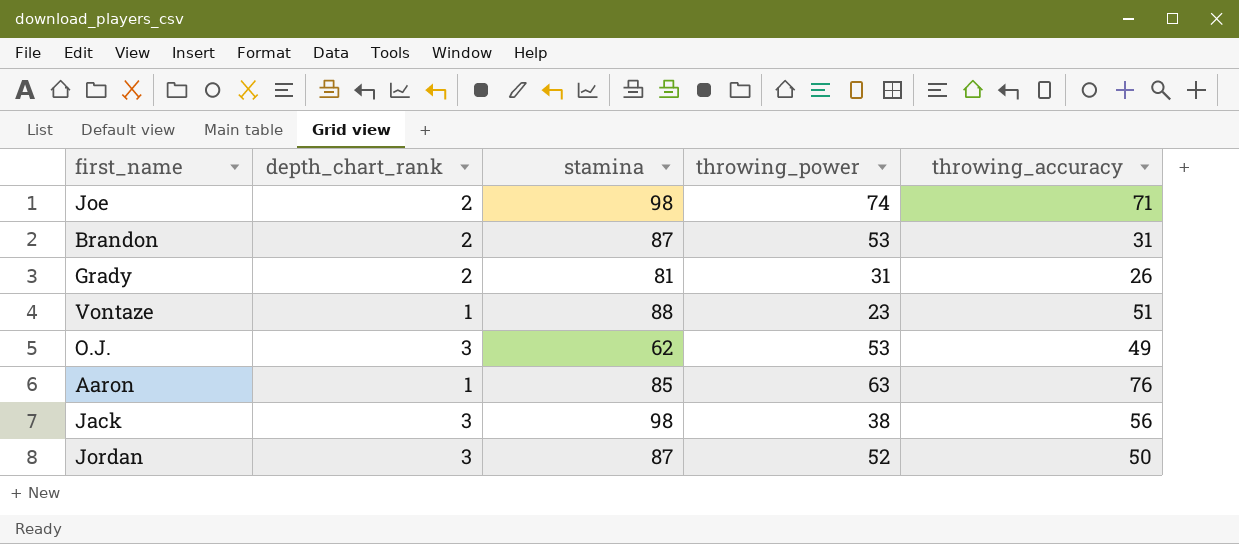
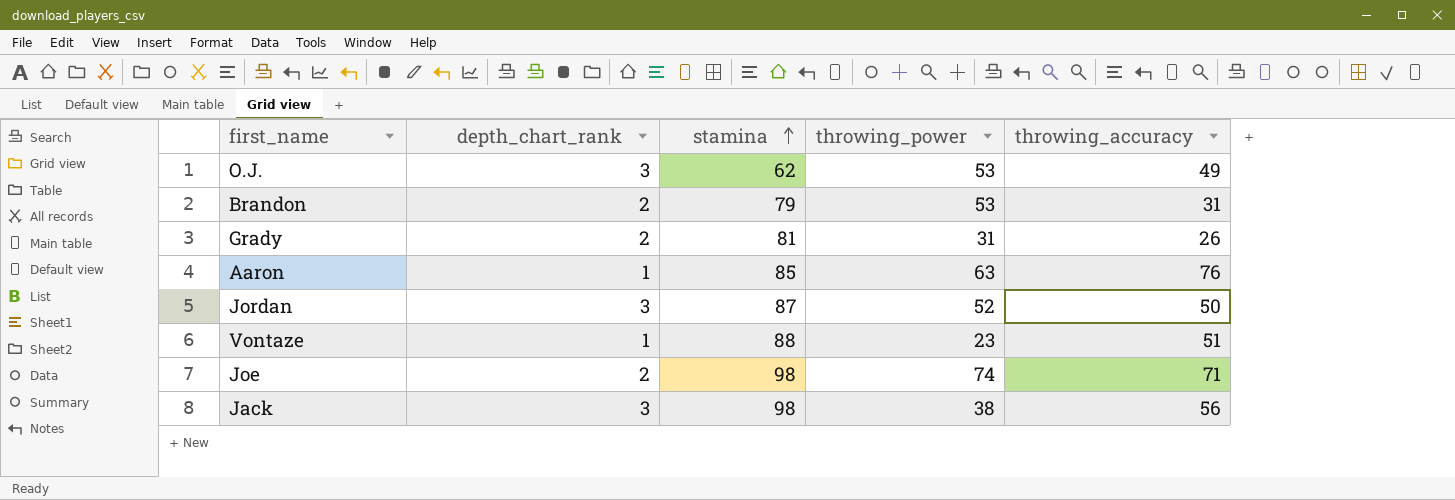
row order: none -> stamina ascending
Brandon | stamina: 87 -> 79

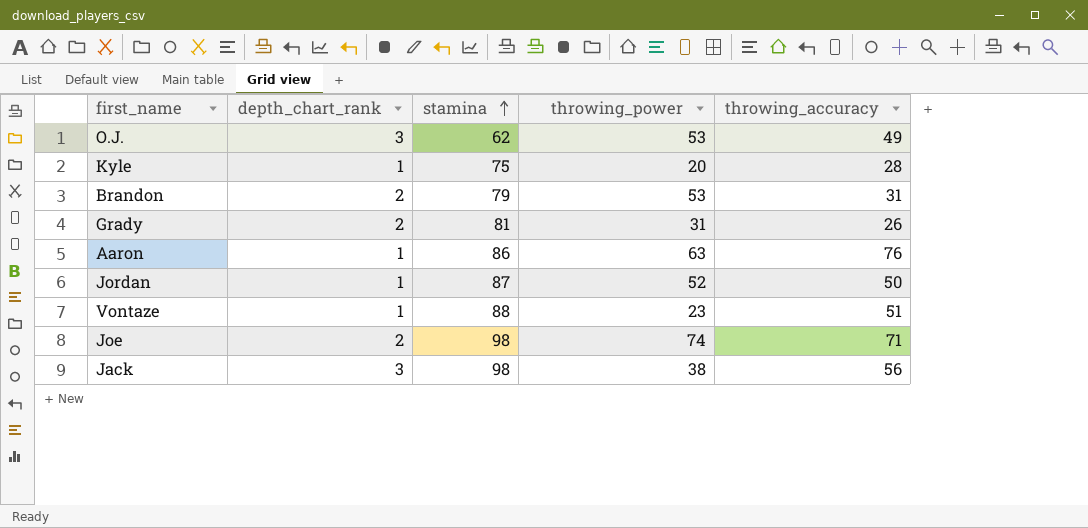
row Kyle: none -> 1 | 75 | 20 | 28
Aaron | stamina: 85 -> 86
Jordan | depth_chart_rank: 3 -> 1

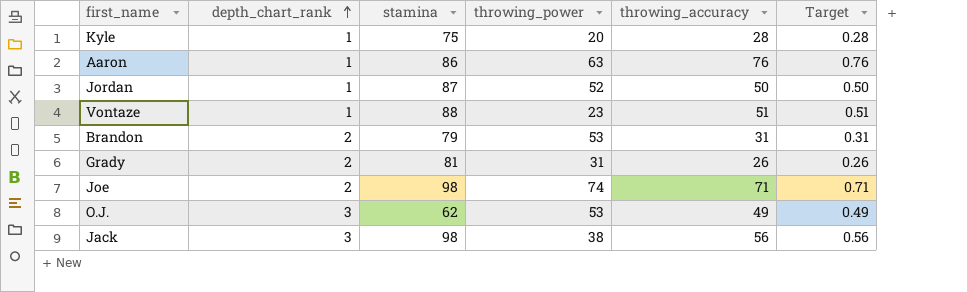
row order: stamina ascending -> depth_chart_rank ascending
column Target | formula: none -> [throwing_accuracy] * 0.01

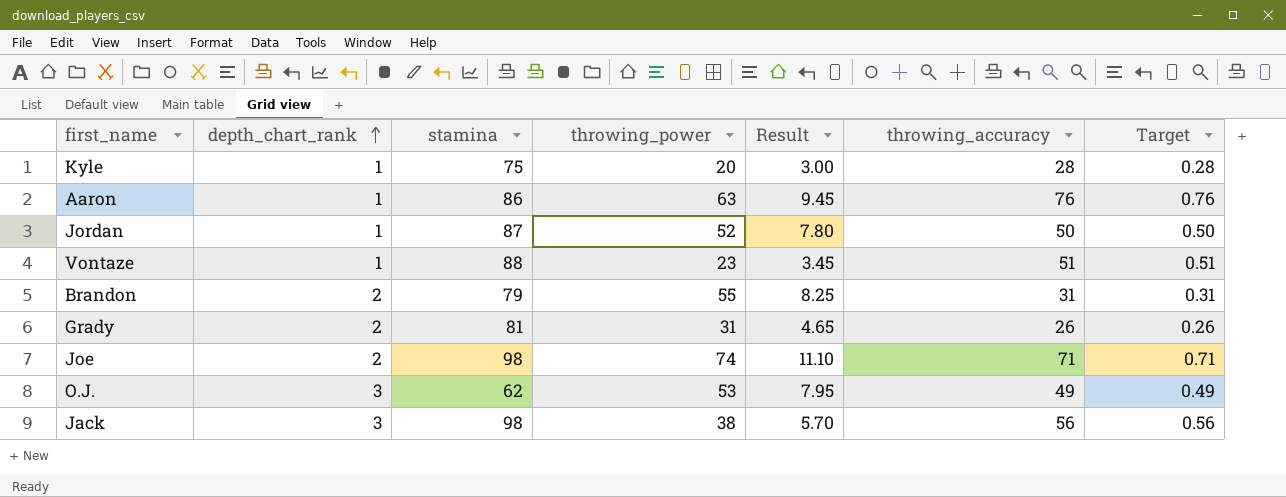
column Result | formula: none -> [throwing_power] * 0.15
Brandon | throwing_power: 53 -> 55

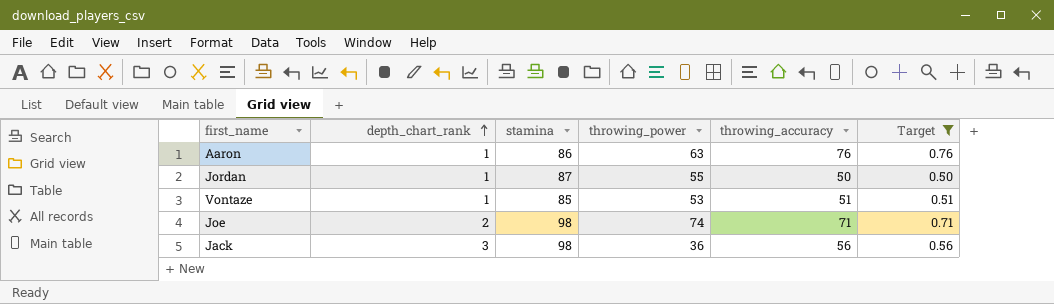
filter: none -> Target >= 0.50
column Result | formula: [throwing_power] * 0.15 -> none
Jordan | throwing_power: 52 -> 55
Vontaze | stamina: 88 -> 85
Vontaze | throwing_power: 23 -> 53
Jack | throwing_power: 38 -> 36

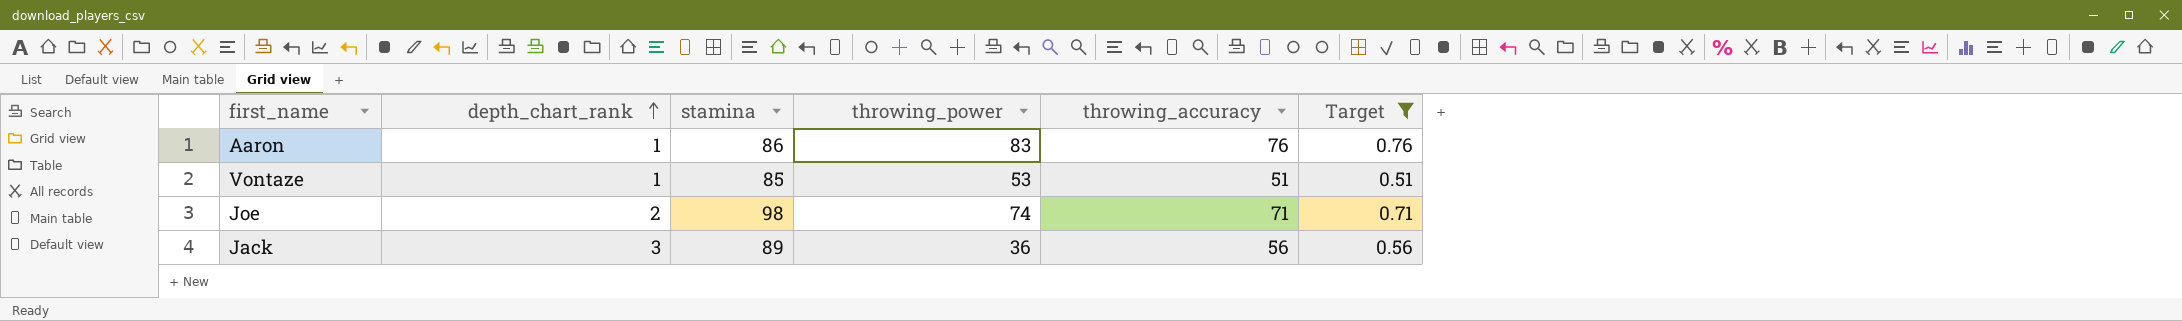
row Jordan: 1 | 87 | 55 | 50 | 0.50 -> none
Aaron | throwing_power: 63 -> 83
Jack | stamina: 98 -> 89

